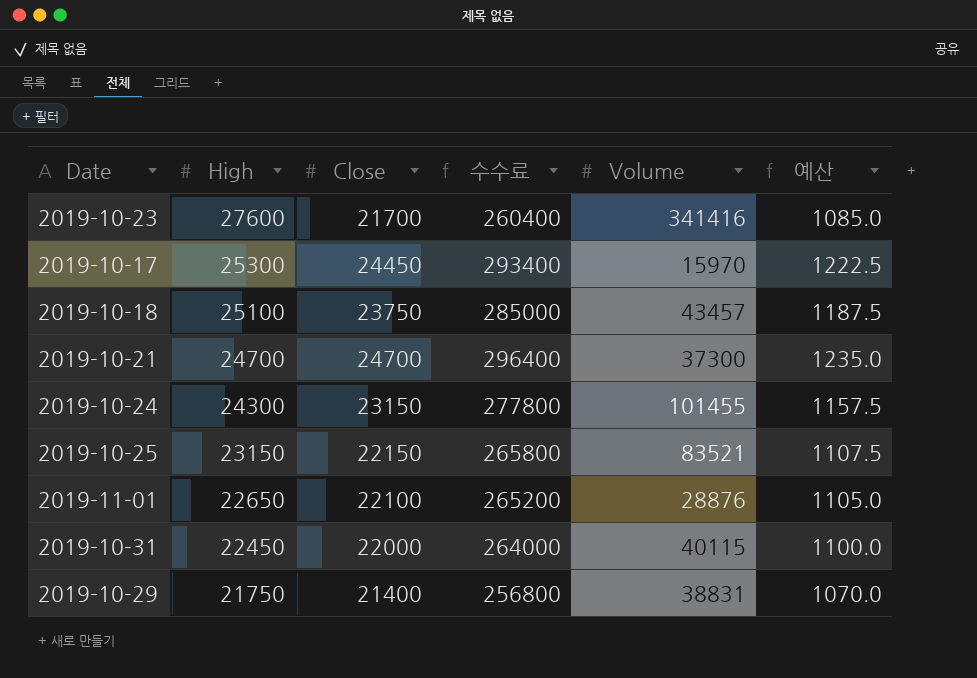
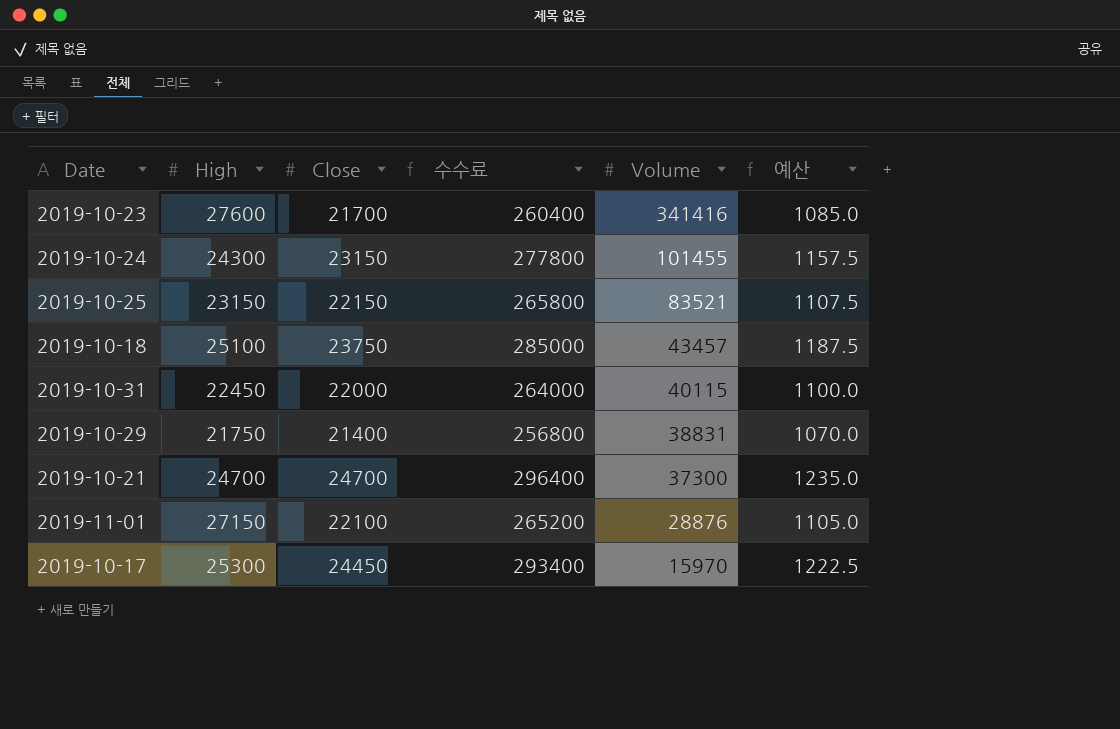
row order: High descending -> Volume descending
2019-11-01 | High: 22650 -> 27150

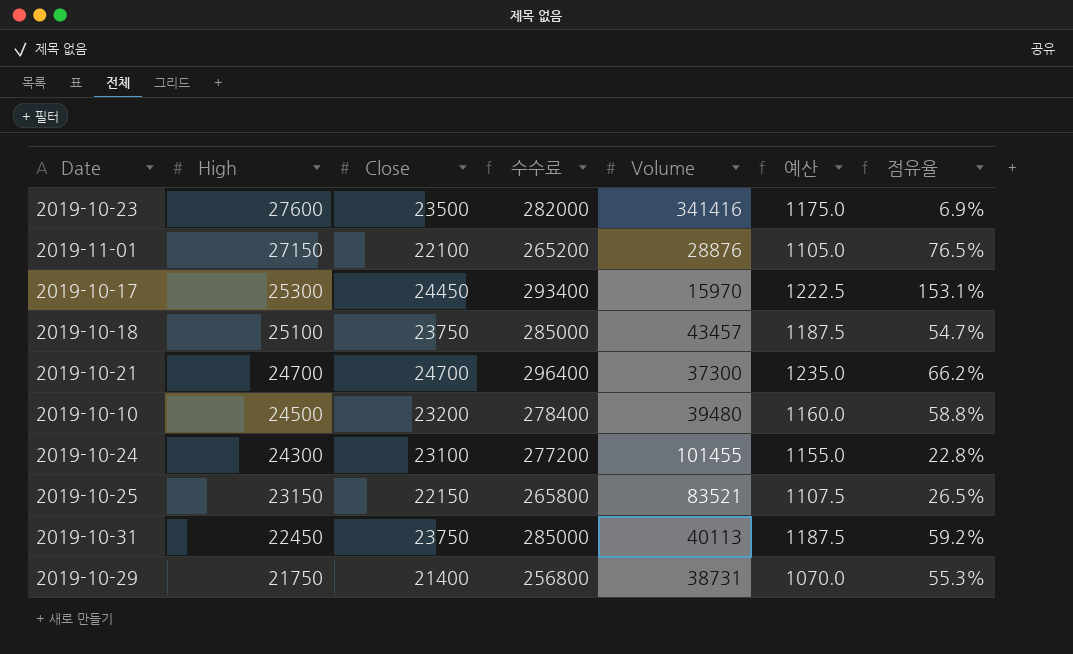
row order: Volume descending -> High descending
column 점유율 | formula: none -> [Close] / [Volume]
2019-10-23 | Close: 21700 -> 23500
2019-10-23 | 수수료: 260400 -> 282000
2019-10-23 | 예산: 1085.0 -> 1175.0
row 2019-10-10: none -> 24500 | 23200 | 278400 | 39480 | 1160.0 | 58.8%
2019-10-24 | Close: 23150 -> 23100
2019-10-24 | 수수료: 277800 -> 277200
2019-10-24 | 예산: 1157.5 -> 1155.0
2019-10-31 | Close: 22000 -> 23750
2019-10-31 | 수수료: 264000 -> 285000
2019-10-31 | Volume: 40115 -> 40113
2019-10-31 | 예산: 1100.0 -> 1187.5
2019-10-29 | Volume: 38831 -> 38731

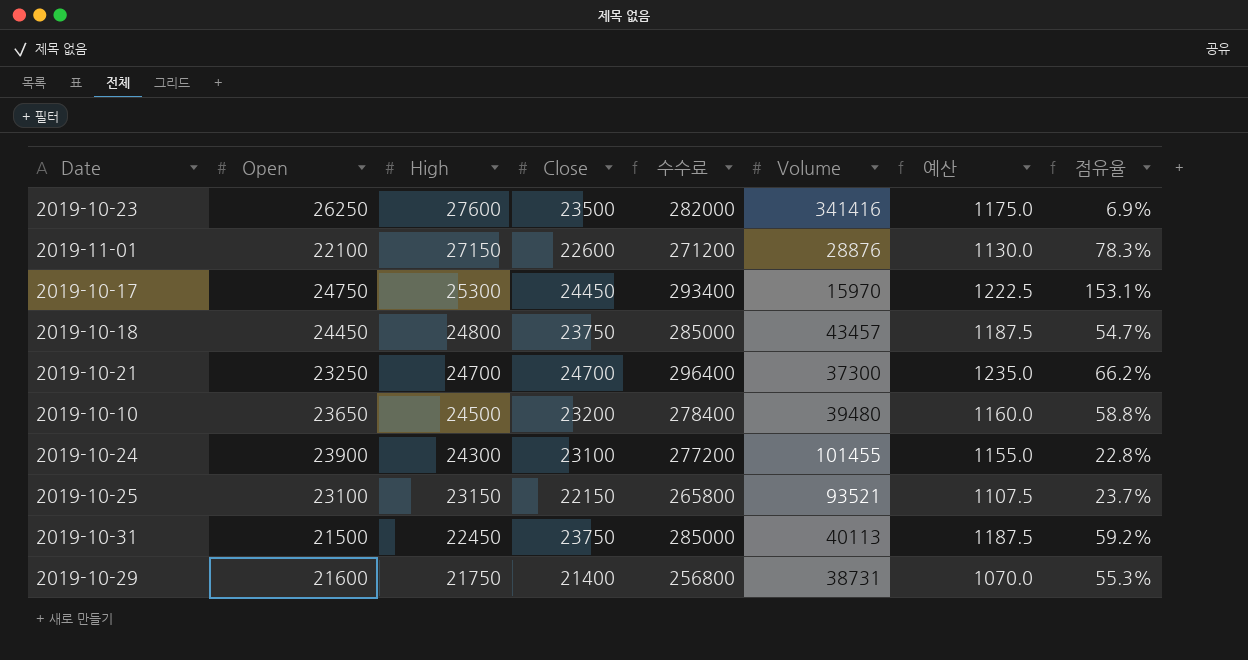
column Open | position: none -> 2
2019-11-01 | Close: 22100 -> 22600
2019-11-01 | 수수료: 265200 -> 271200
2019-11-01 | 예산: 1105.0 -> 1130.0
2019-11-01 | 점유율: 76.5% -> 78.3%
2019-10-18 | High: 25100 -> 24800
2019-10-25 | Volume: 83521 -> 93521
2019-10-25 | 점유율: 26.5% -> 23.7%

